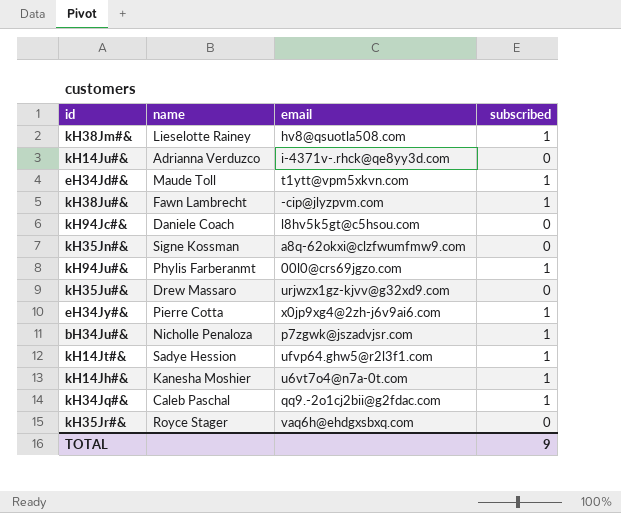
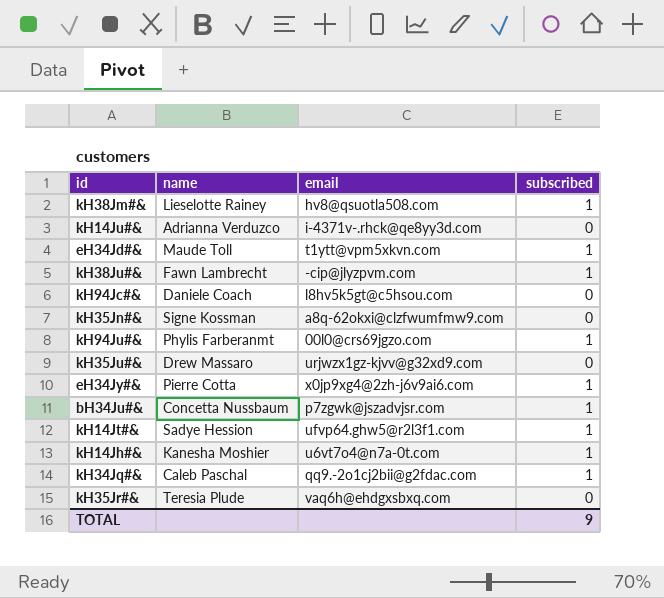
bH34Ju#& | name: Nicholle Penaloza -> Concetta Nussbaum
kH35Jr#& | name: Royce Stager -> Teresia Plude

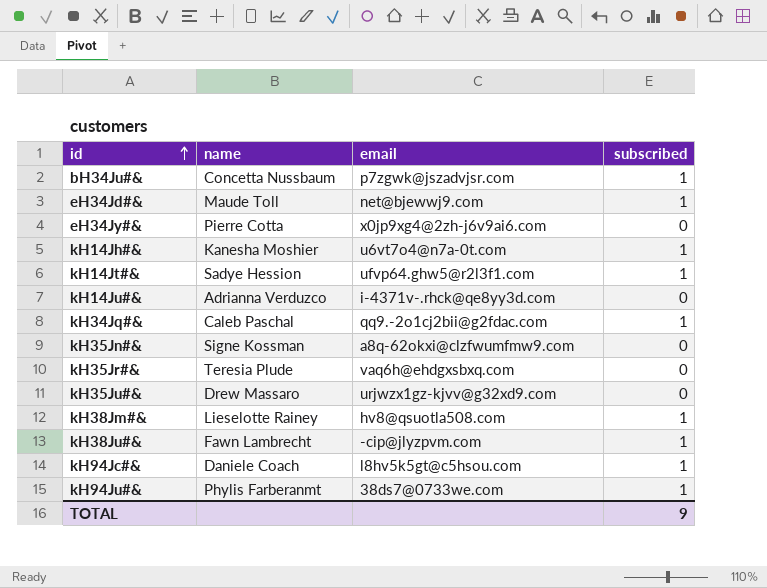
row order: none -> id ascending
eH34Jd#& | email: t1ytt@vpm5xkvn.com -> net@bjewwj9.com
eH34Jy#& | subscribed: 1 -> 0
kH94Jc#& | subscribed: 0 -> 1
kH94Ju#& | email: 00l0@crs69jgzo.com -> 38ds7@0733we.com

